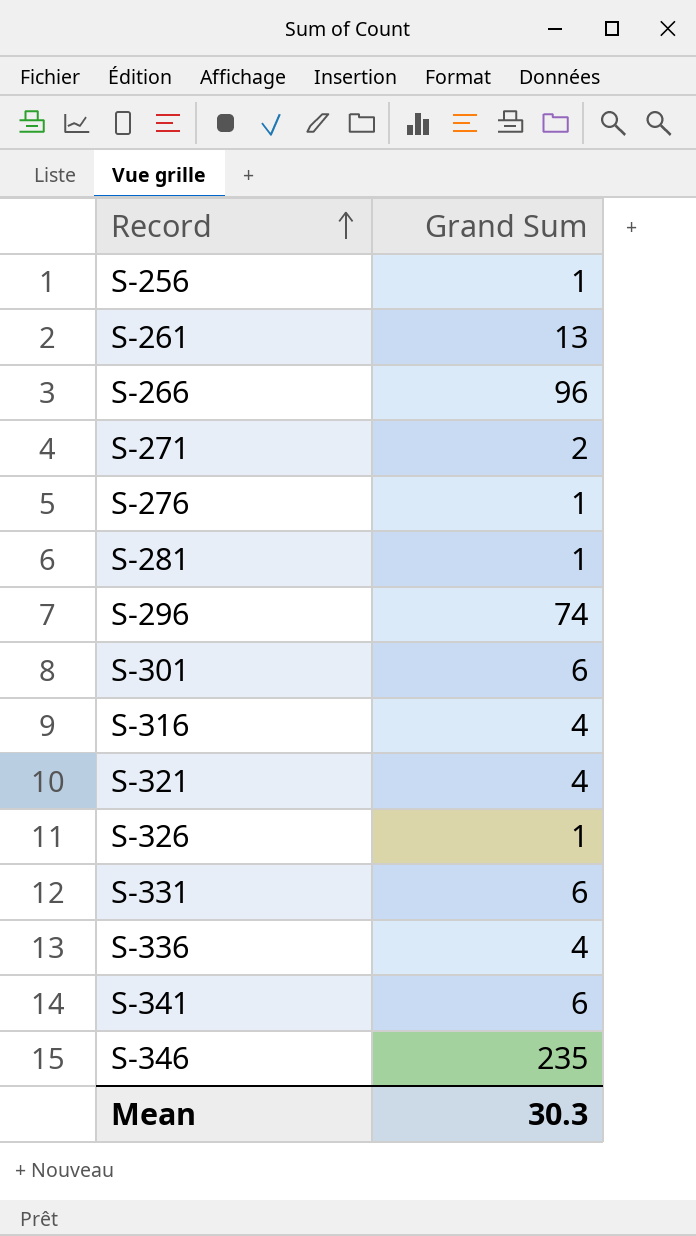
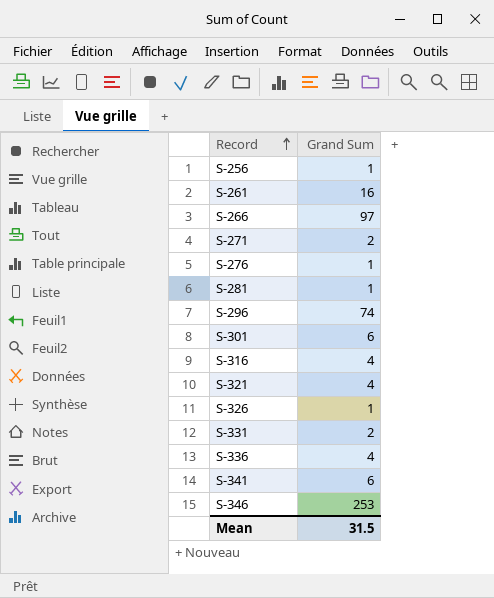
S-261 | Grand Sum: 13 -> 16
S-266 | Grand Sum: 96 -> 97
S-331 | Grand Sum: 6 -> 2
S-346 | Grand Sum: 235 -> 253
Mean | Grand Sum: 30.3 -> 31.5

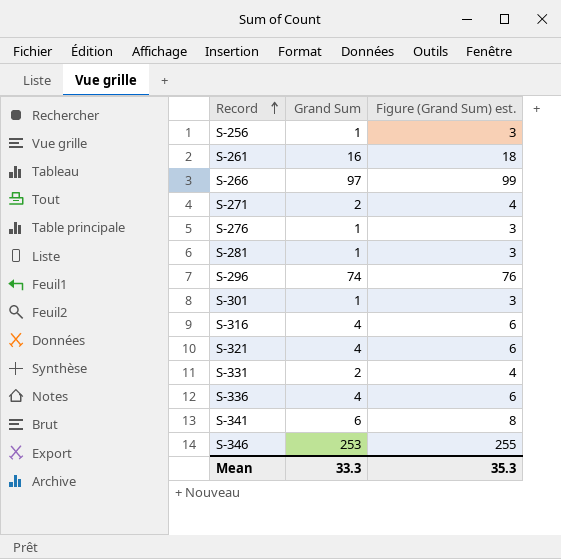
column Figure (Grand Sum) est. | formula: none -> [Grand Sum] + 2
row S-326: 1 -> none
S-301 | Grand Sum: 6 -> 1
Mean | Grand Sum: 31.5 -> 33.3

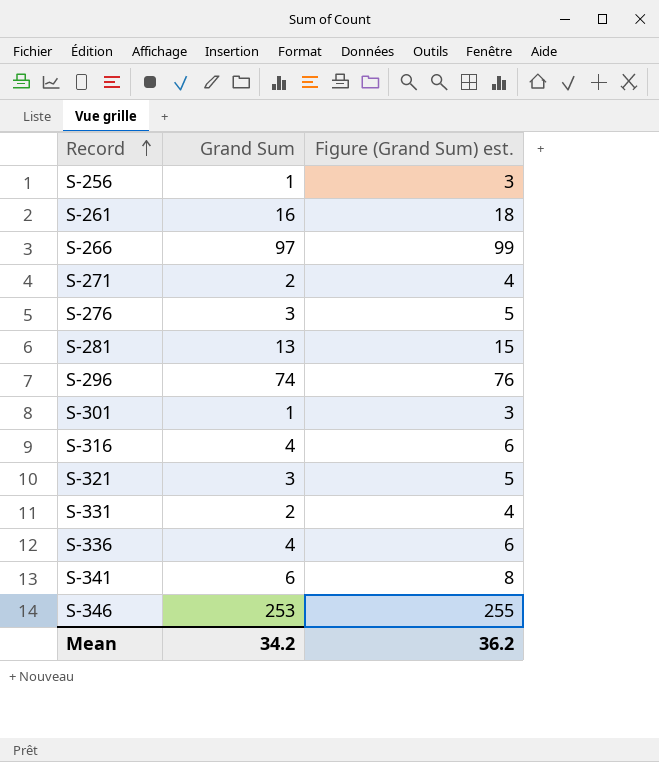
S-276 | Grand Sum: 1 -> 3
S-276 | Figure (Grand Sum) est.: 3 -> 5
S-281 | Grand Sum: 1 -> 13
S-281 | Figure (Grand Sum) est.: 3 -> 15
S-321 | Grand Sum: 4 -> 3
S-321 | Figure (Grand Sum) est.: 6 -> 5
Mean | Grand Sum: 33.3 -> 34.2
Mean | Figure (Grand Sum) est.: 35.3 -> 36.2

